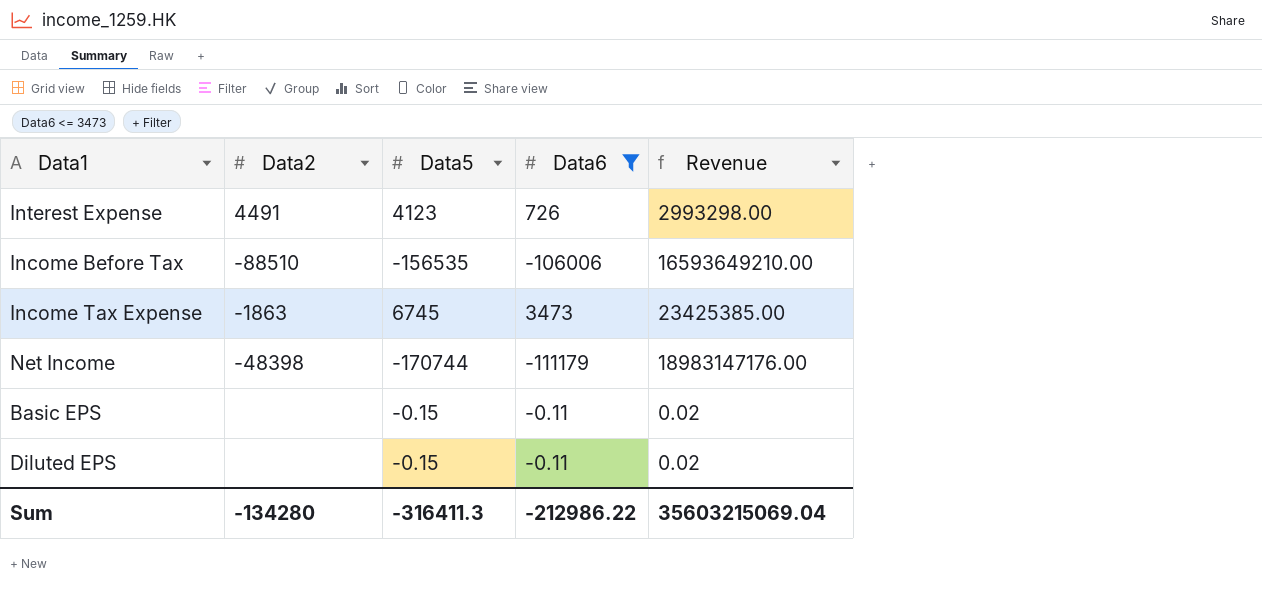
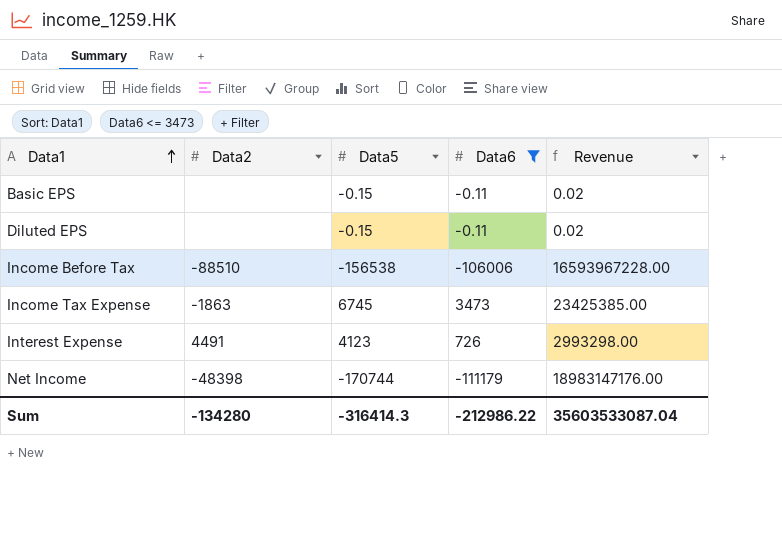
row order: none -> Data1 ascending
Income Before Tax | Data5: -156535 -> -156538
Income Before Tax | Revenue: 16593649210.00 -> 16593967228.00
Sum | Data5: -316411.3 -> -316414.3
Sum | Revenue: 35603215069.04 -> 35603533087.04

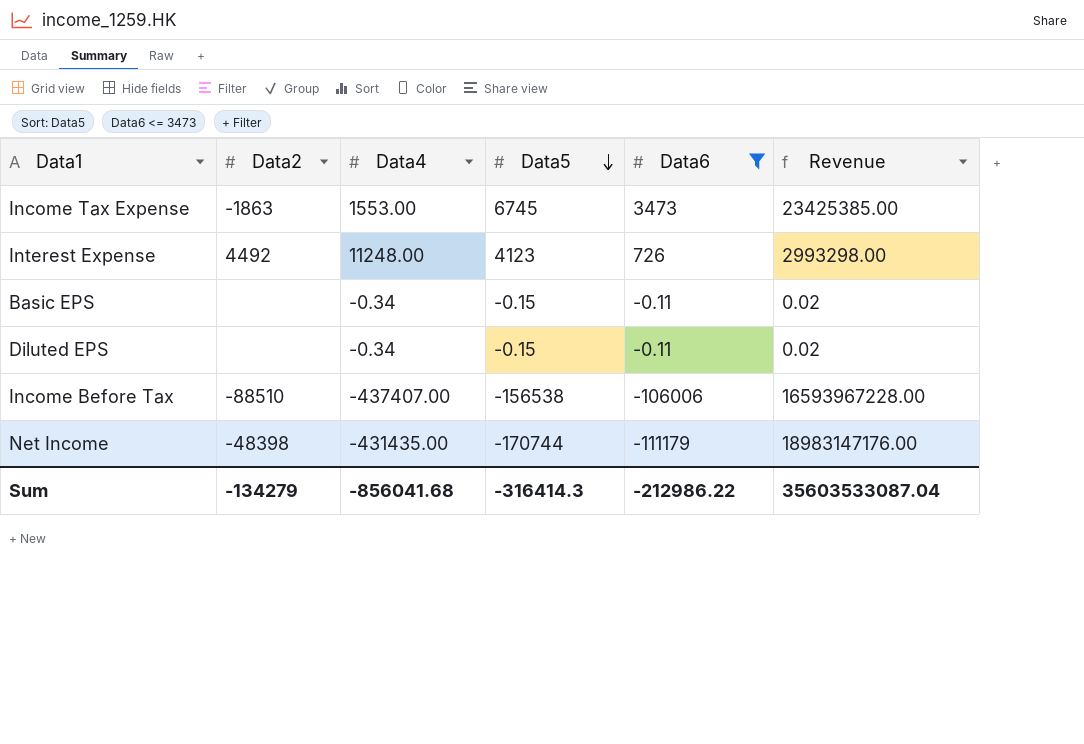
row order: Data1 ascending -> Data5 descending
column Data4 | position: none -> 3
Interest Expense | Data2: 4491 -> 4492
Sum | Data2: -134280 -> -134279

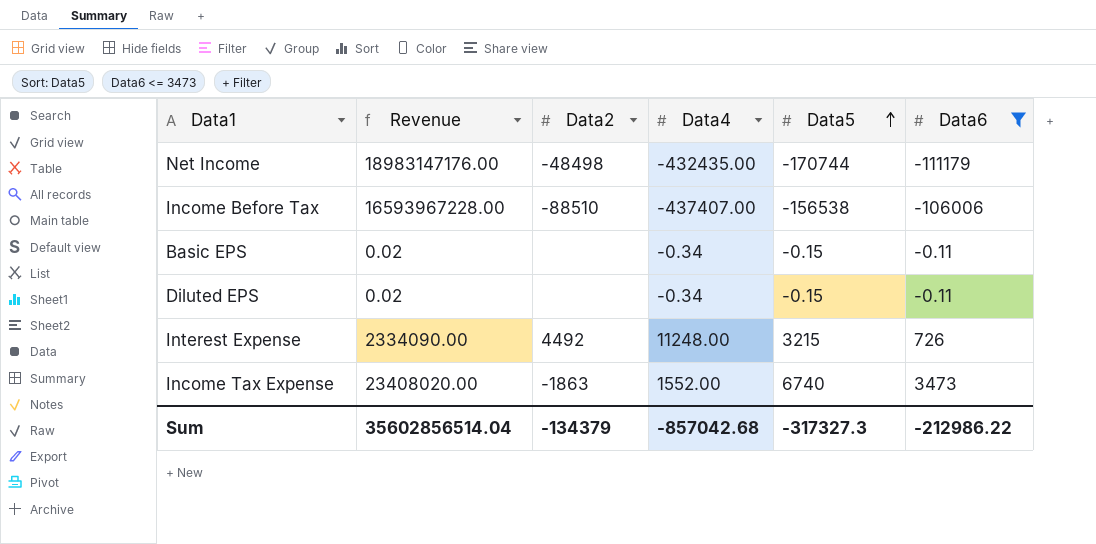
row order: Data5 descending -> Data5 ascending
column Revenue | position: 6 -> 2
Net Income | Data2: -48398 -> -48498
Net Income | Data4: -431435.00 -> -432435.00
Interest Expense | Revenue: 2993298.00 -> 2334090.00
Interest Expense | Data5: 4123 -> 3215
Income Tax Expense | Revenue: 23425385.00 -> 23408020.00
Income Tax Expense | Data4: 1553.00 -> 1552.00
Income Tax Expense | Data5: 6745 -> 6740
Sum | Revenue: 35603533087.04 -> 35602856514.04
Sum | Data2: -134279 -> -134379
Sum | Data4: -856041.68 -> -857042.68
Sum | Data5: -316414.3 -> -317327.3

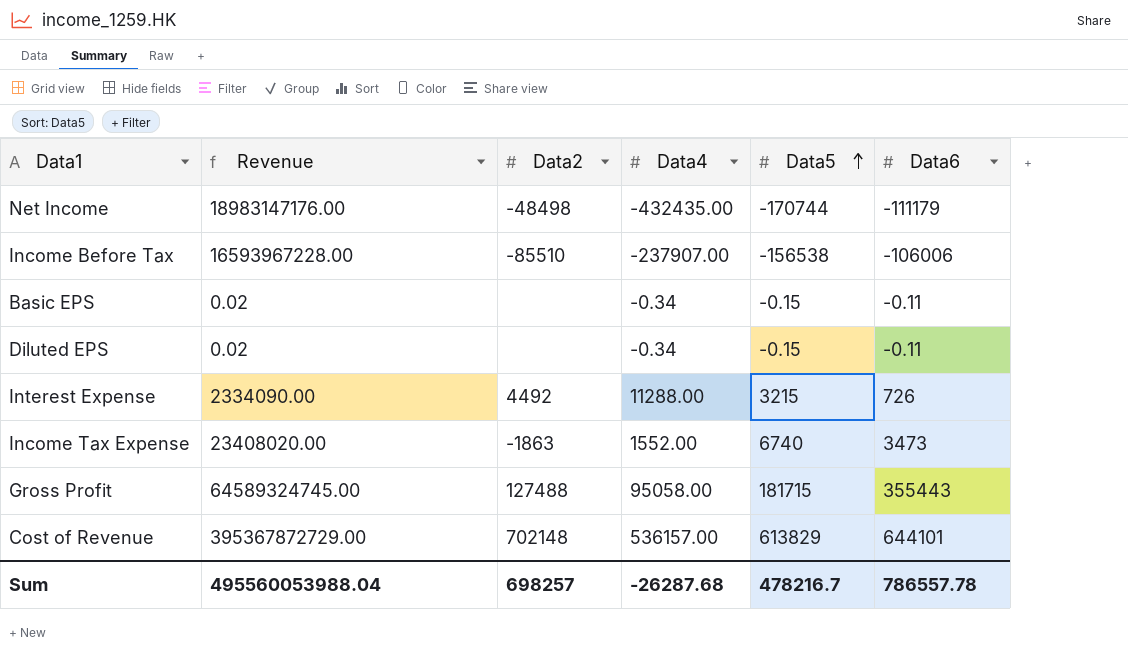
filter: Data6 <= 3473 -> none
Income Before Tax | Data2: -88510 -> -85510
Income Before Tax | Data4: -437407.00 -> -237907.00
Interest Expense | Data4: 11248.00 -> 11288.00
Sum | Revenue: 35602856514.04 -> 495560053988.04
Sum | Data2: -134379 -> 698257
Sum | Data4: -857042.68 -> -26287.68
Sum | Data5: -317327.3 -> 478216.7
Sum | Data6: -212986.22 -> 786557.78

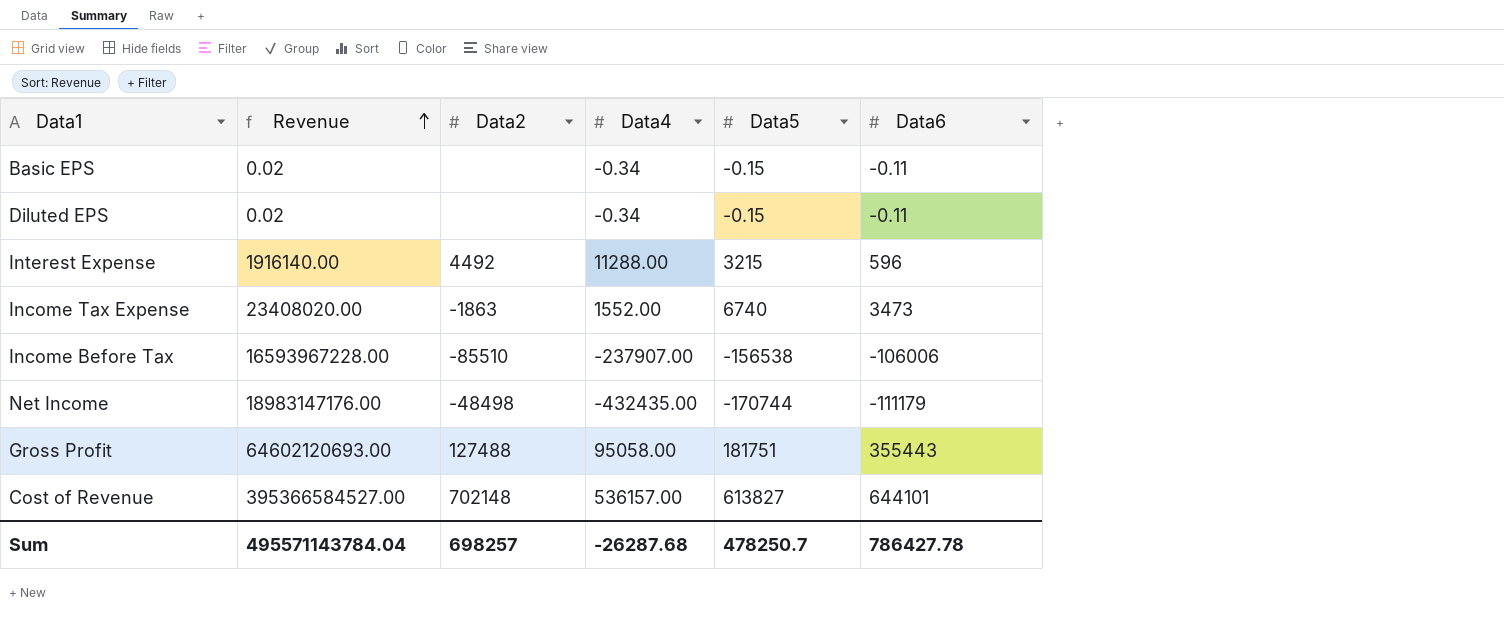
row order: Data5 ascending -> Revenue ascending
Interest Expense | Revenue: 2334090.00 -> 1916140.00
Interest Expense | Data6: 726 -> 596
Gross Profit | Revenue: 64589324745.00 -> 64602120693.00
Gross Profit | Data5: 181715 -> 181751
Cost of Revenue | Revenue: 395367872729.00 -> 395366584527.00
Cost of Revenue | Data5: 613829 -> 613827
Sum | Revenue: 495560053988.04 -> 495571143784.04
Sum | Data5: 478216.7 -> 478250.7
Sum | Data6: 786557.78 -> 786427.78

